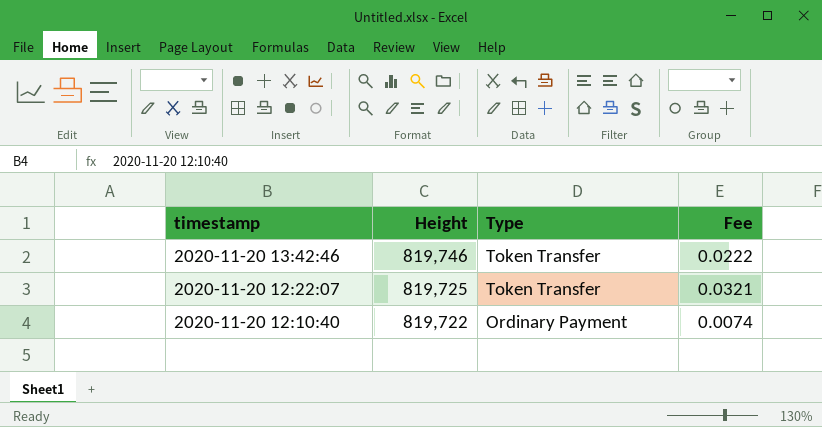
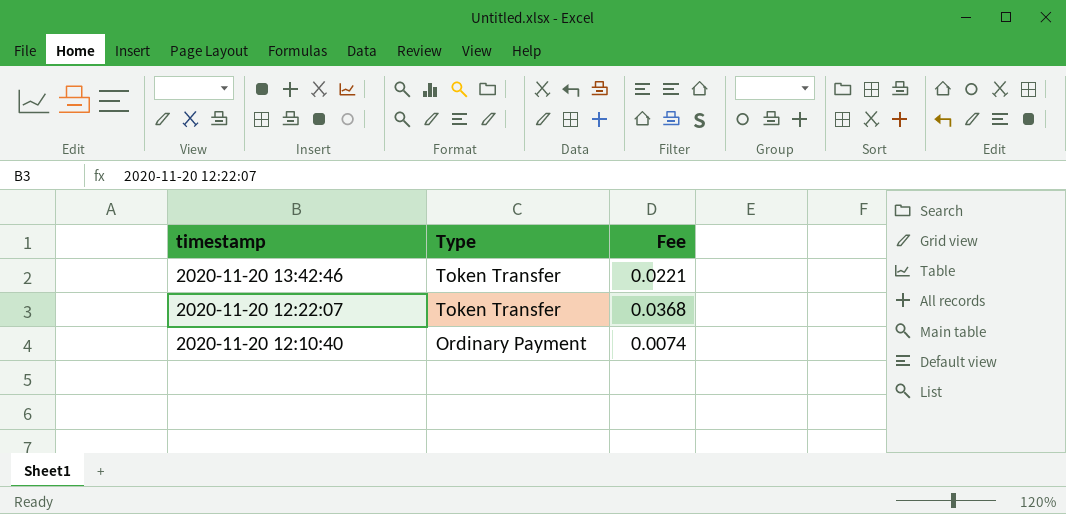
column Height | position: 2 -> none
2020-11-20 13:42:46 | Fee: 0.0222 -> 0.0221
2020-11-20 12:22:07 | Fee: 0.0321 -> 0.0368

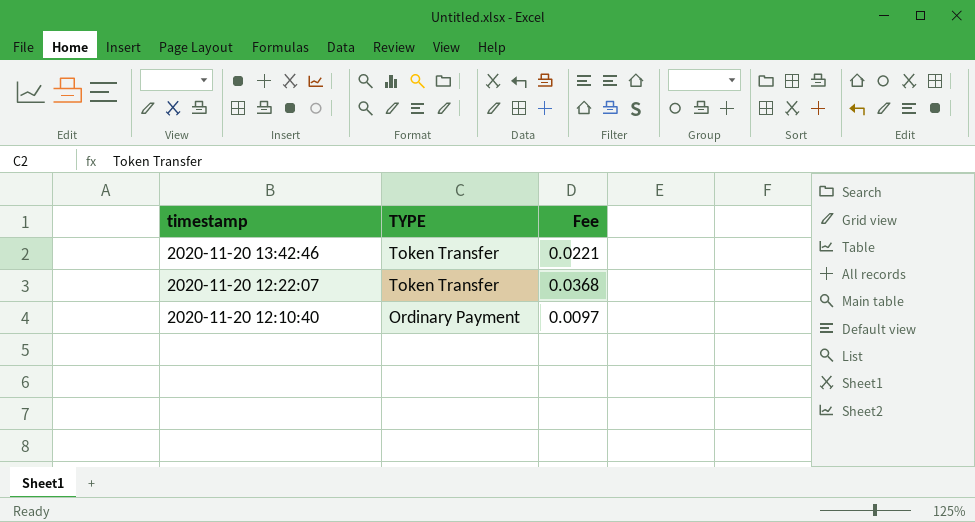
column name: Type -> TYPE
2020-11-20 12:10:40 | Fee: 0.0074 -> 0.0097

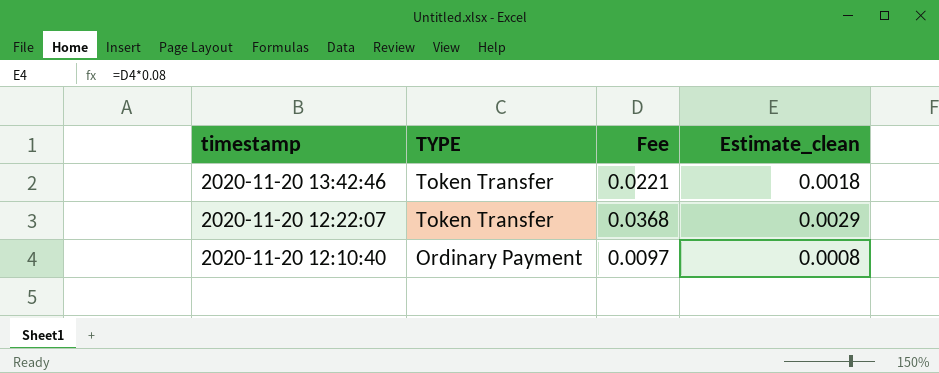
column Estimate_clean | formula: none -> [Fee] * 0.08

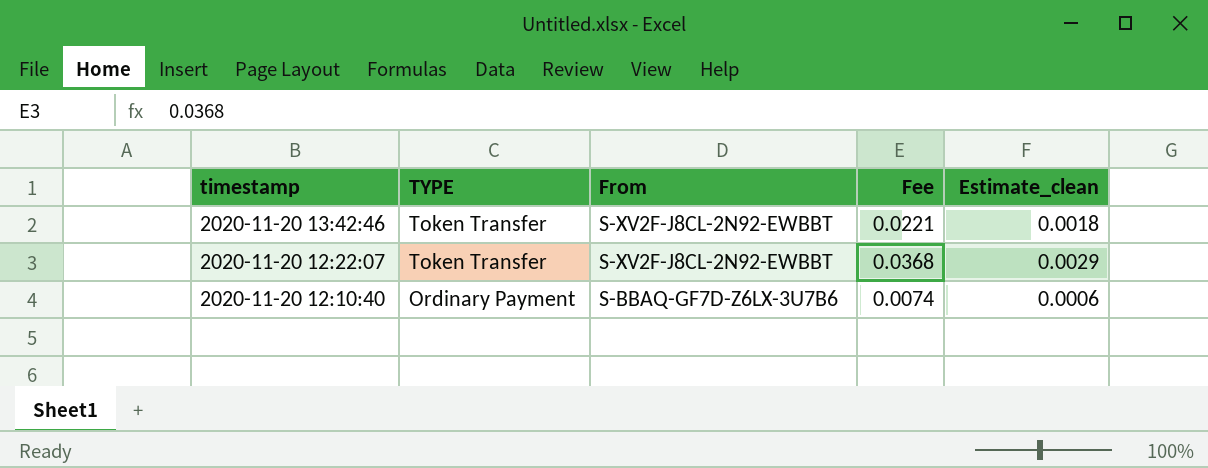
column From | position: none -> 3
2020-11-20 12:10:40 | Fee: 0.0097 -> 0.0074
2020-11-20 12:10:40 | Estimate_clean: 0.0008 -> 0.0006

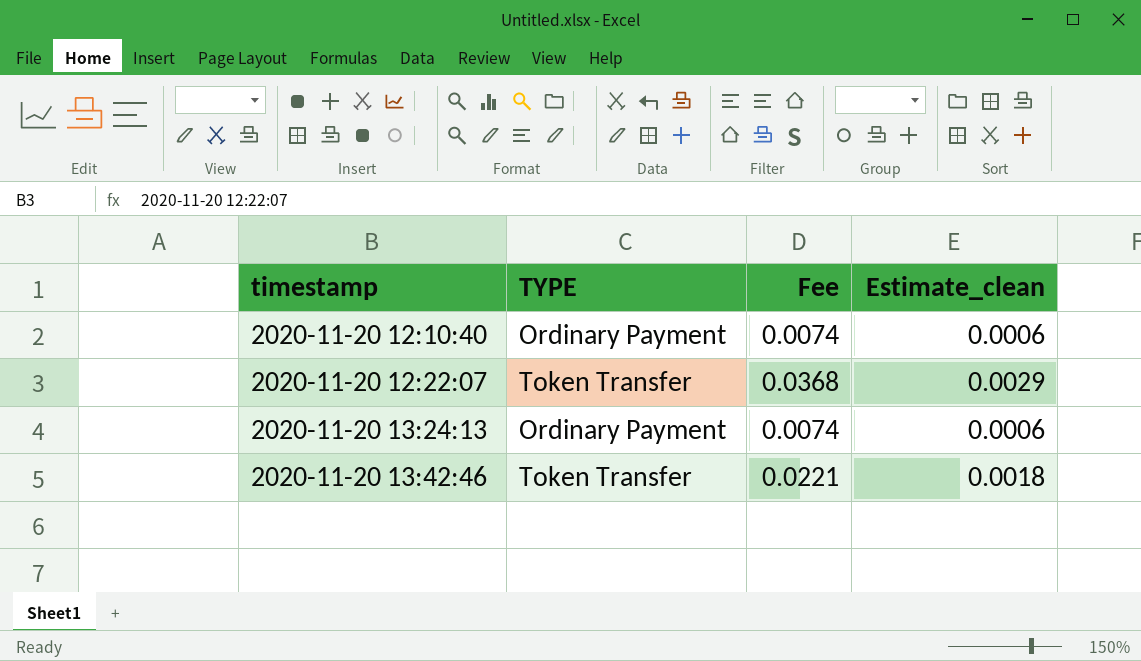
row order: timestamp descending -> timestamp ascending
column From | position: 3 -> none
row 2020-11-20 13:24:13: none -> Ordinary Payment | 0.0074 | 0.0006

